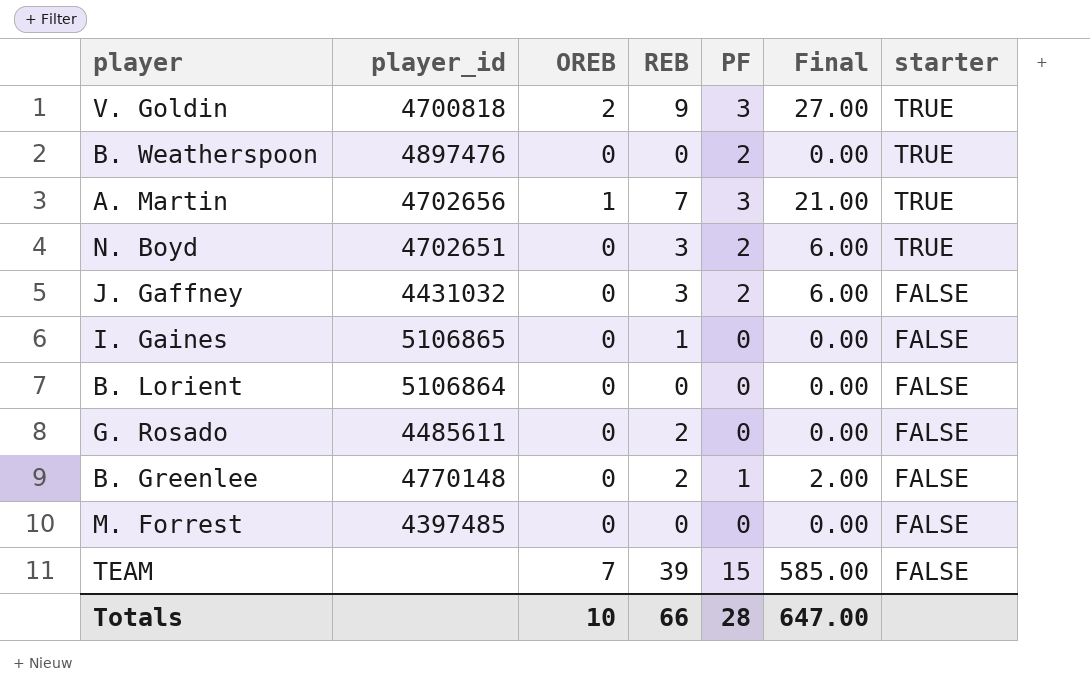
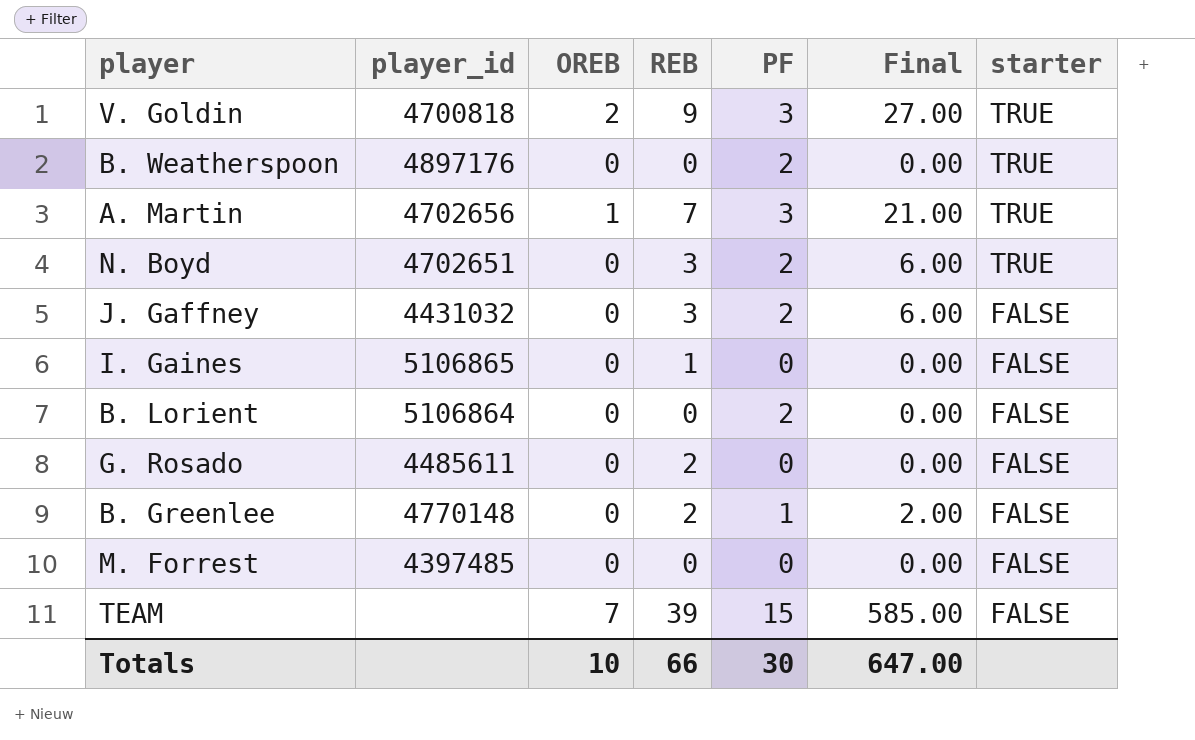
B. Weatherspoon | player_id: 4897476 -> 4897176
B. Lorient | PF: 0 -> 2
Totals | PF: 28 -> 30

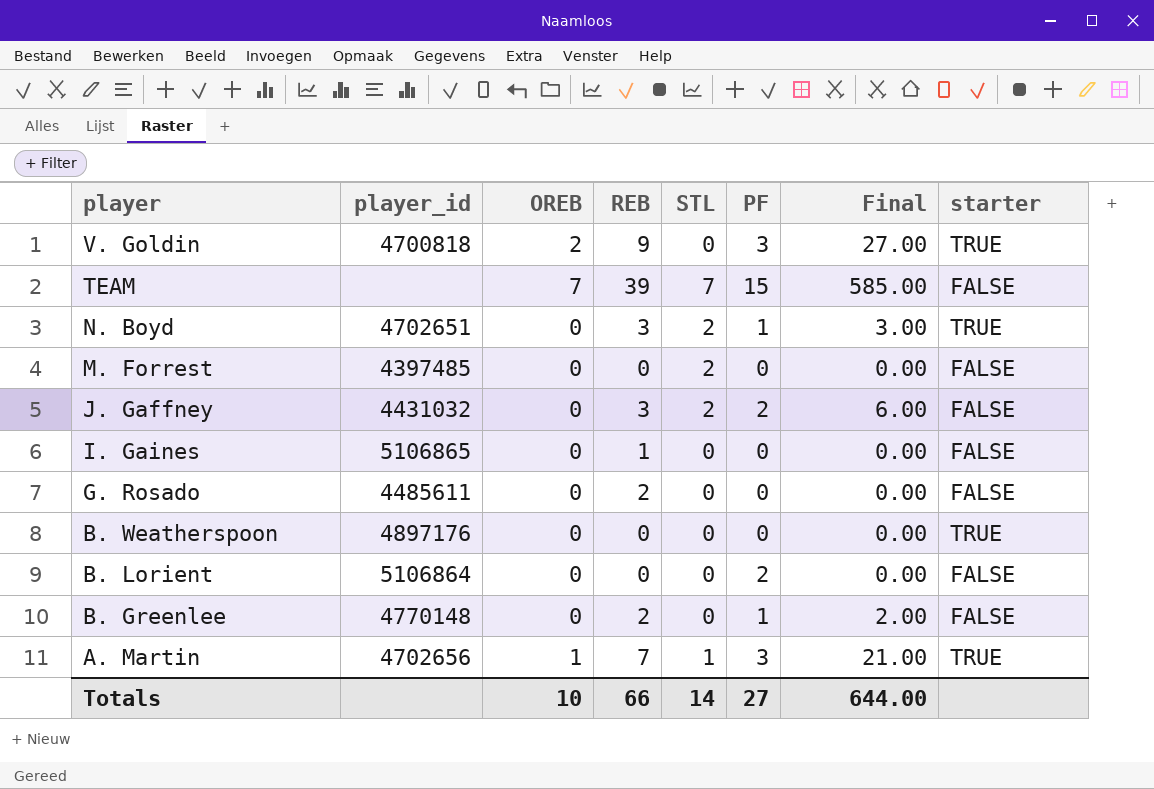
row order: starter descending -> player descending
column STL | position: none -> 5
N. Boyd | PF: 2 -> 1
N. Boyd | Final: 6.00 -> 3.00
B. Weatherspoon | PF: 2 -> 0
Totals | PF: 30 -> 27
Totals | Final: 647.00 -> 644.00

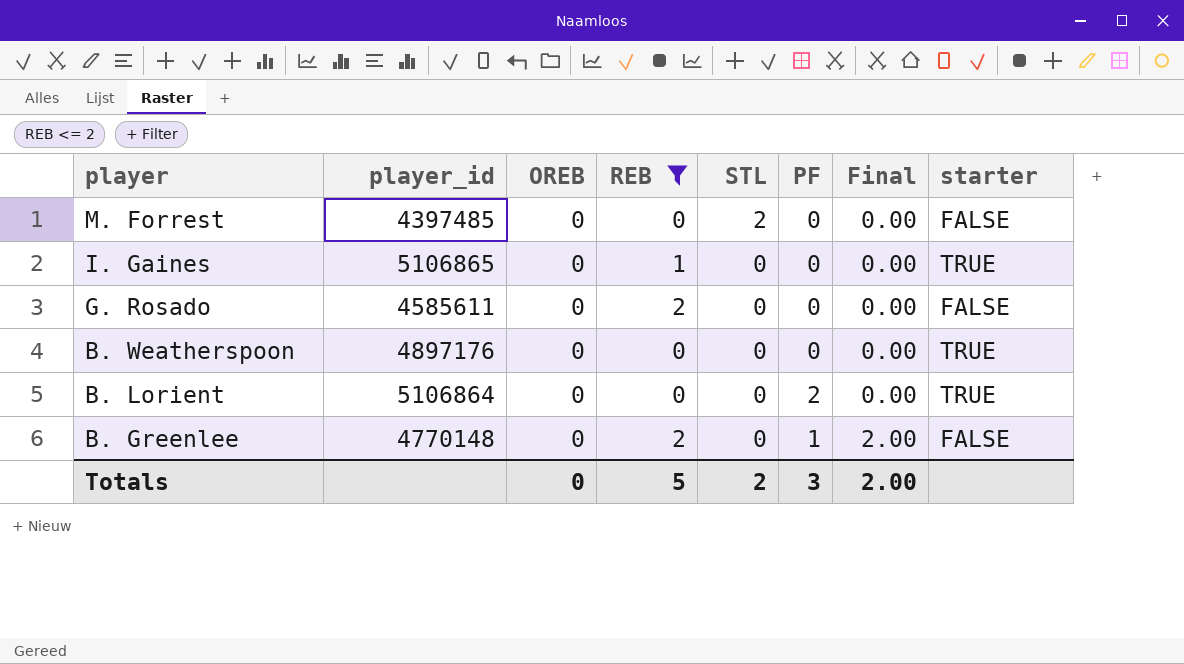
filter: none -> REB <= 2
I. Gaines | starter: FALSE -> TRUE
G. Rosado | player_id: 4485611 -> 4585611
B. Lorient | starter: FALSE -> TRUE
Totals | OREB: 10 -> 0
Totals | REB: 66 -> 5
Totals | STL: 14 -> 2
Totals | PF: 27 -> 3
Totals | Final: 644.00 -> 2.00

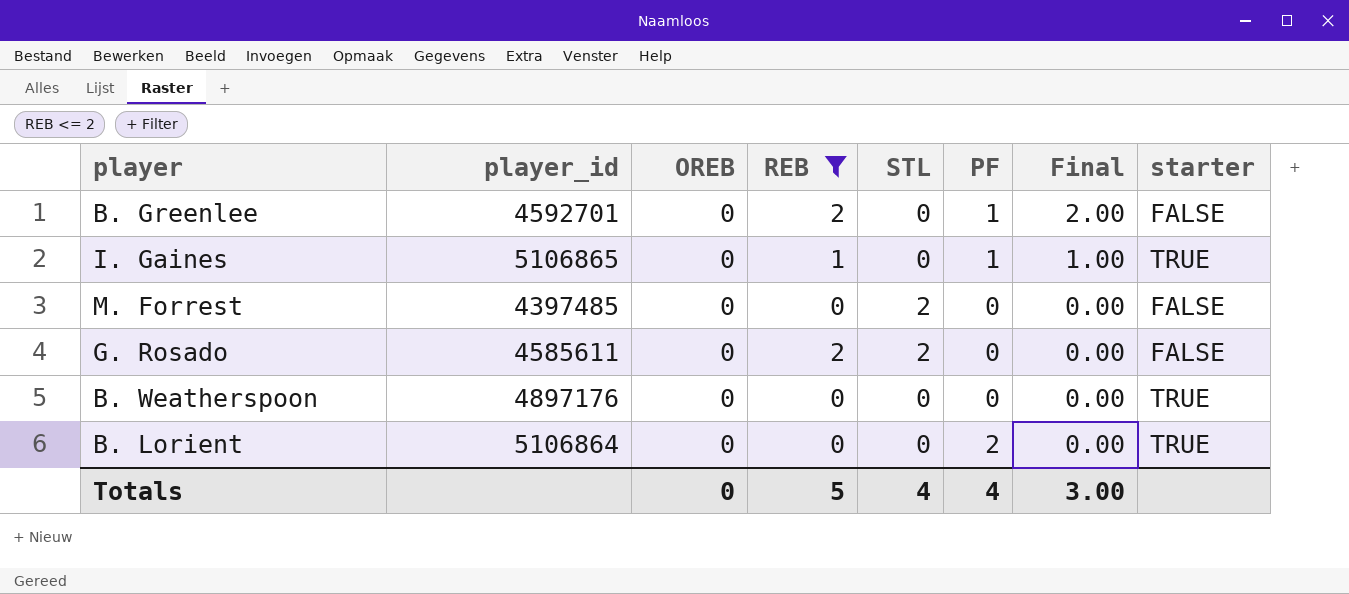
row order: player descending -> Final descending
B. Greenlee | player_id: 4770148 -> 4592701
I. Gaines | PF: 0 -> 1
I. Gaines | Final: 0.00 -> 1.00
G. Rosado | STL: 0 -> 2
Totals | STL: 2 -> 4
Totals | PF: 3 -> 4
Totals | Final: 2.00 -> 3.00

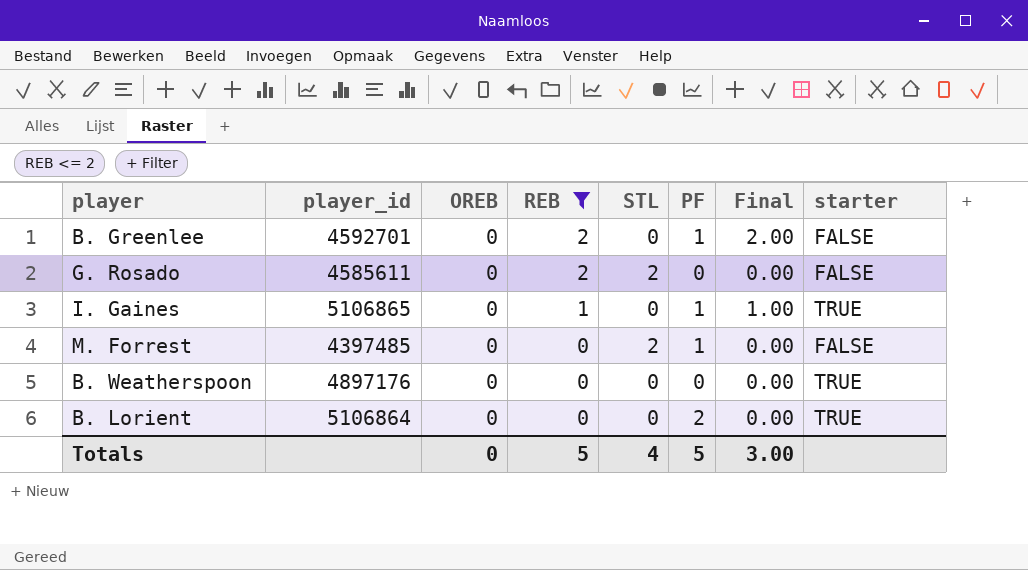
row order: Final descending -> REB descending
M. Forrest | PF: 0 -> 1
Totals | PF: 4 -> 5

